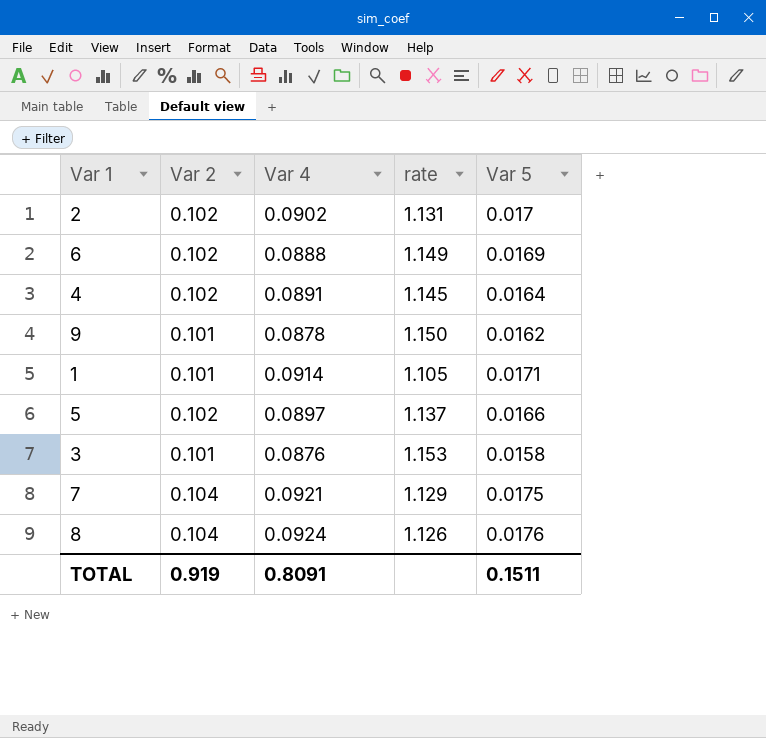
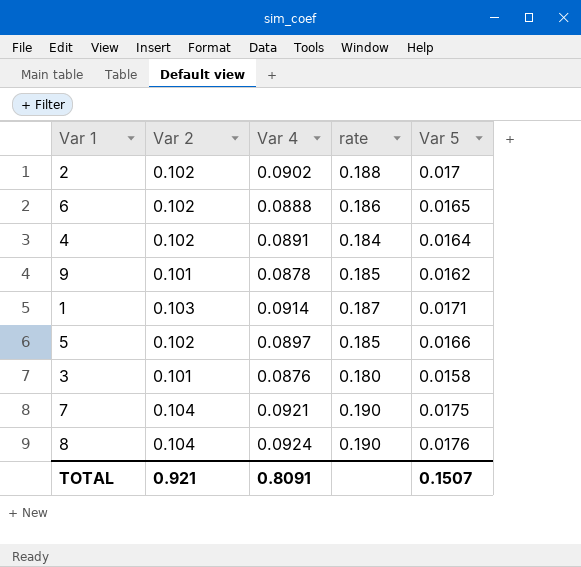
column rate | formula: [Var 2] / [Var 4] -> [Var 5] / [Var 4]
6 | Var 5: 0.0169 -> 0.0165
1 | Var 2: 0.101 -> 0.103
TOTAL | Var 2: 0.919 -> 0.921
TOTAL | Var 5: 0.1511 -> 0.1507

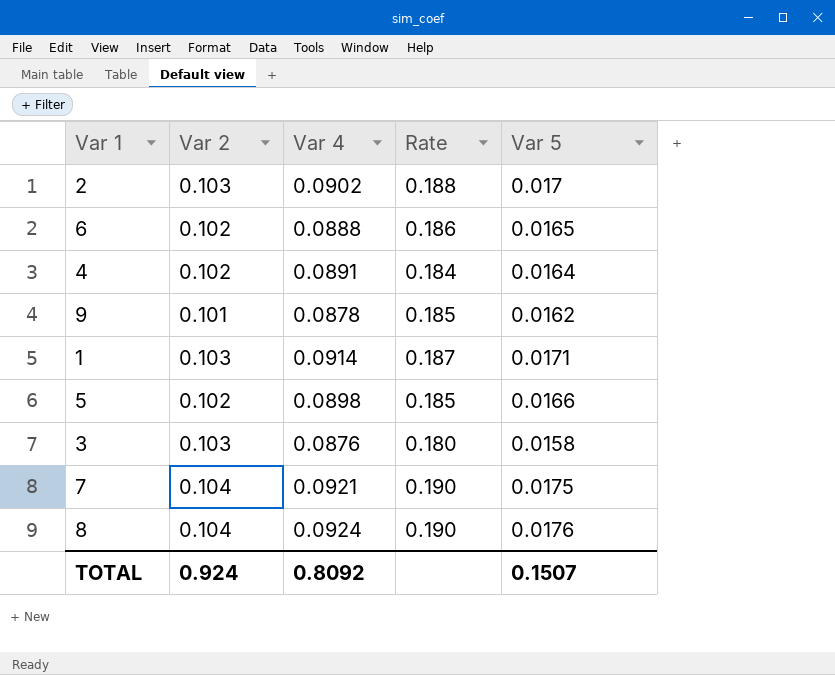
column name: rate -> Rate
2 | Var 2: 0.102 -> 0.103
5 | Var 4: 0.0897 -> 0.0898
3 | Var 2: 0.101 -> 0.103
TOTAL | Var 2: 0.921 -> 0.924
TOTAL | Var 4: 0.8091 -> 0.8092

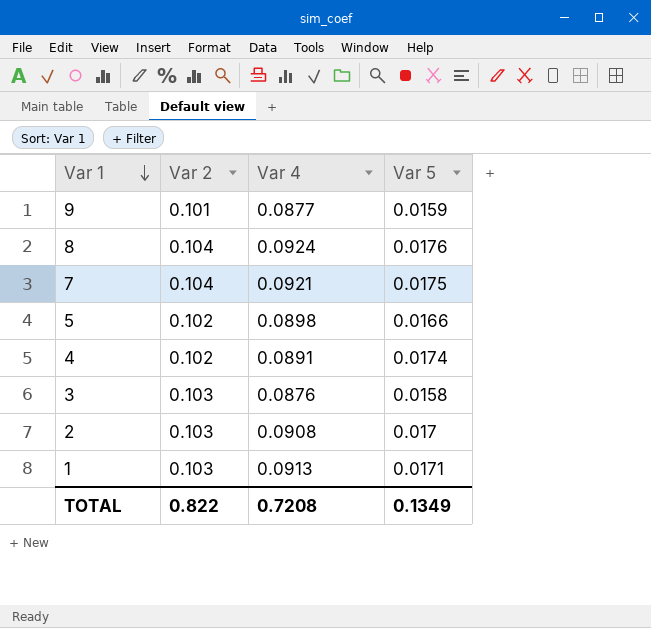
row order: none -> Var 1 descending
column Rate | formula: [Var 5] / [Var 4] -> none
row 6: 0.102 | 0.0888 | 0.186 | 0.0165 -> none
9 | Var 4: 0.0878 -> 0.0877
9 | Var 5: 0.0162 -> 0.0159
4 | Var 5: 0.0164 -> 0.0174
2 | Var 4: 0.0902 -> 0.0908
1 | Var 4: 0.0914 -> 0.0913
TOTAL | Var 2: 0.924 -> 0.822
TOTAL | Var 4: 0.8092 -> 0.7208
TOTAL | Var 5: 0.1507 -> 0.1349

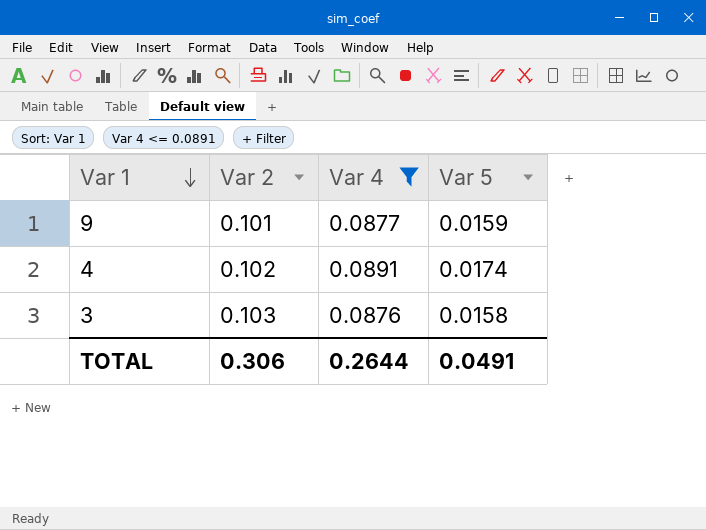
filter: none -> Var 4 <= 0.0891
TOTAL | Var 2: 0.822 -> 0.306
TOTAL | Var 4: 0.7208 -> 0.2644
TOTAL | Var 5: 0.1349 -> 0.0491

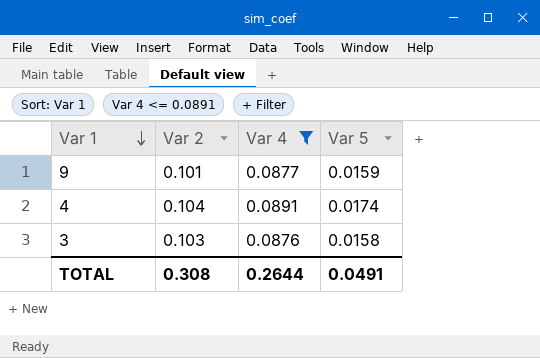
4 | Var 2: 0.102 -> 0.104
TOTAL | Var 2: 0.306 -> 0.308

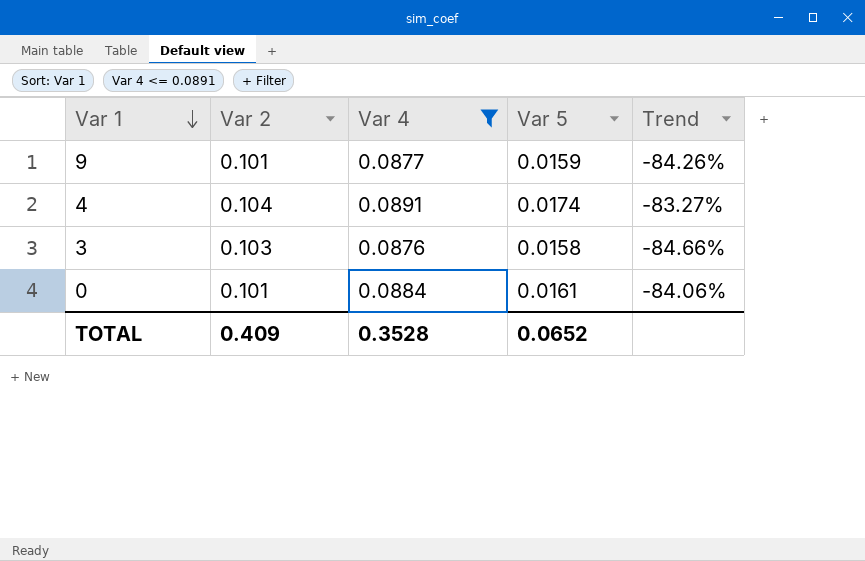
column Trend | formula: none -> ([Var 5] - [Var 2]) / [Var 2]
row 0: none -> 0.101 | 0.0884 | 0.0161 | -84.06%
TOTAL | Var 2: 0.308 -> 0.409
TOTAL | Var 4: 0.2644 -> 0.3528
TOTAL | Var 5: 0.0491 -> 0.0652

